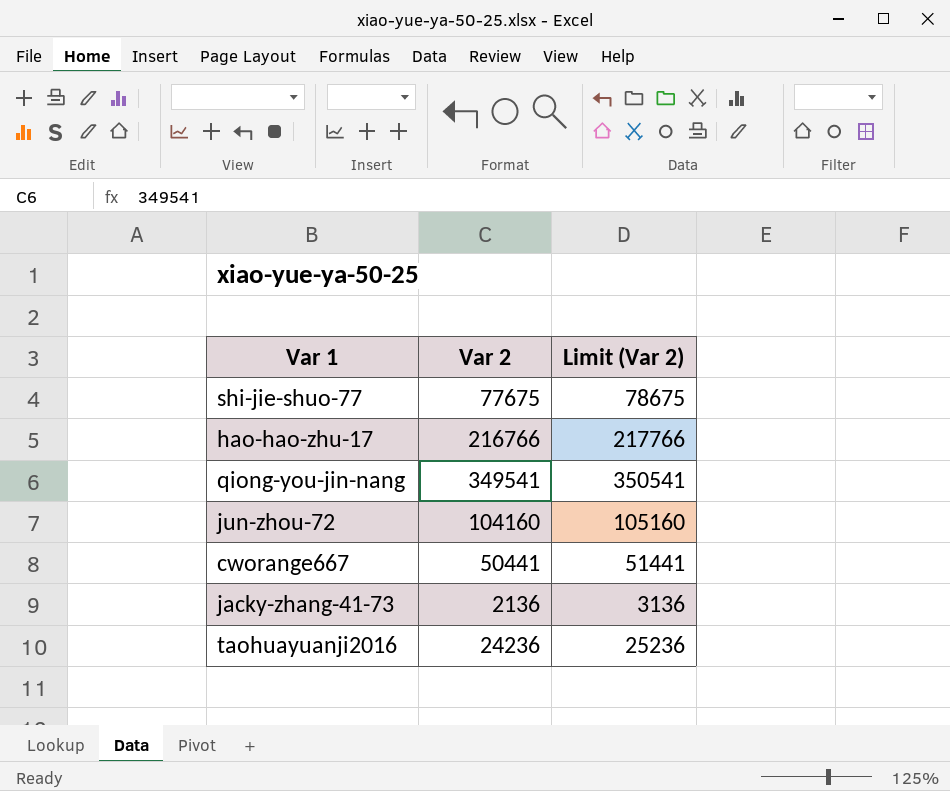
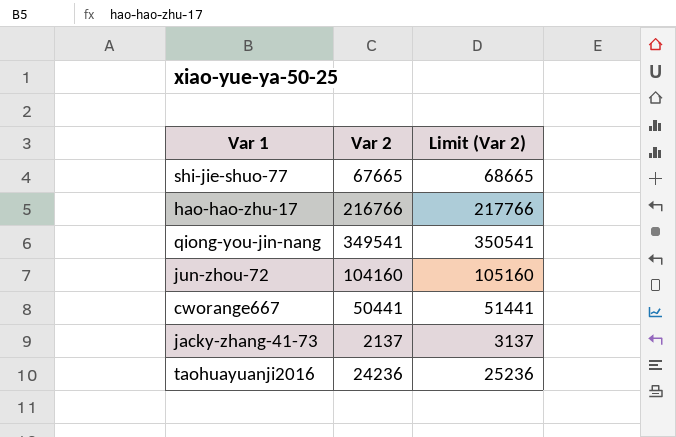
shi-jie-shuo-77 | Var 2: 77675 -> 67665
shi-jie-shuo-77 | Limit (Var 2): 78675 -> 68665
jacky-zhang-41-73 | Var 2: 2136 -> 2137
jacky-zhang-41-73 | Limit (Var 2): 3136 -> 3137

